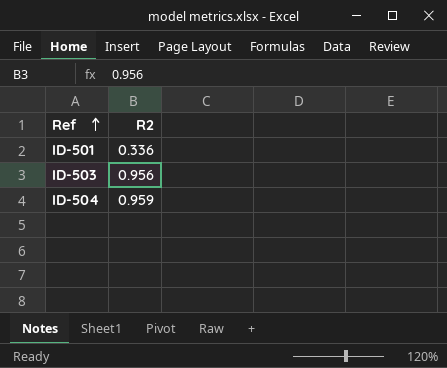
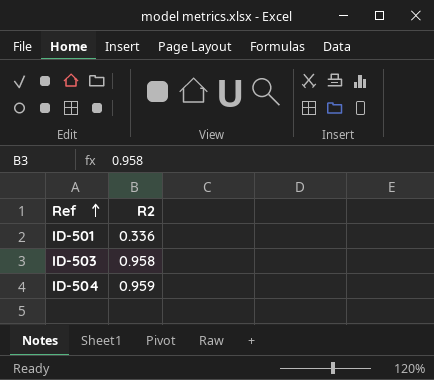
ID-503 | R2: 0.956 -> 0.958

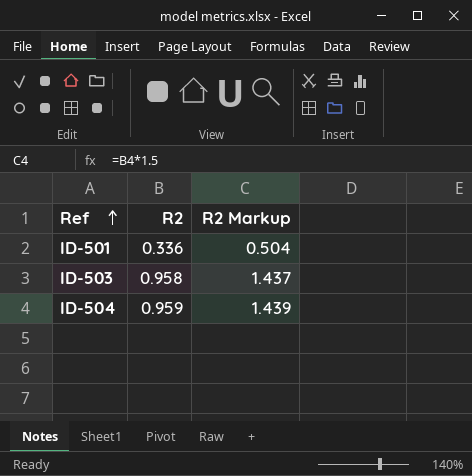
column R2 Markup | formula: none -> [R2] * 1.5

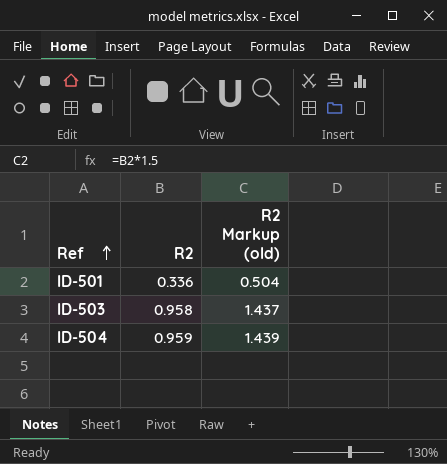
column name: R2 Markup -> R2 Markup (old)

